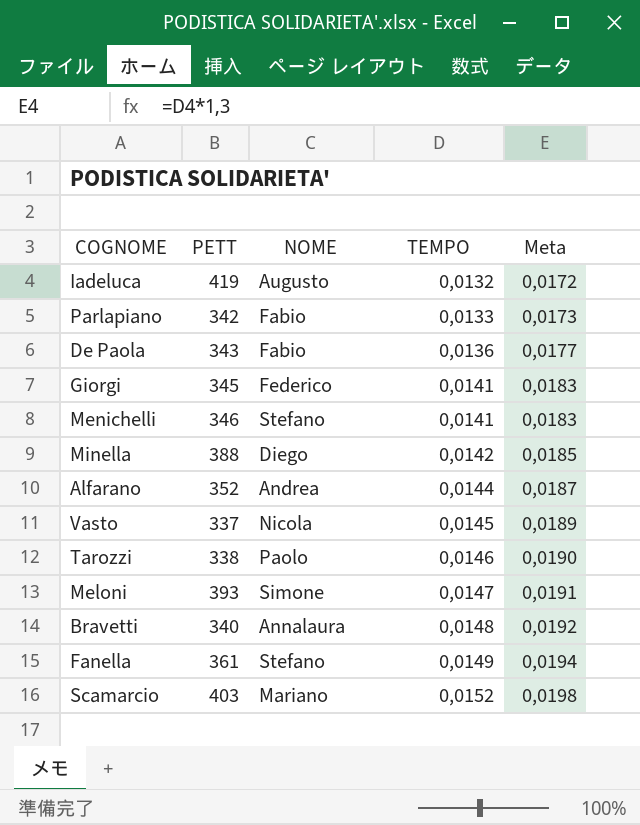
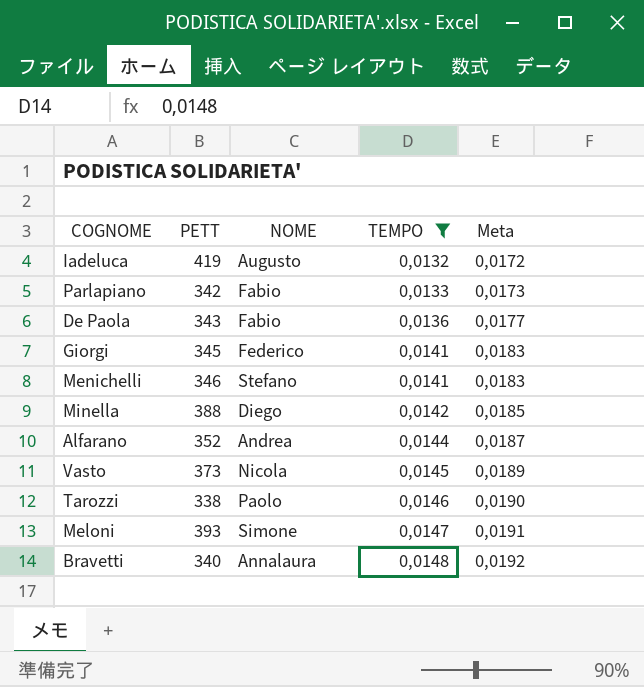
filter: none -> TEMPO <= 0,0148
Vasto | PETT: 337 -> 373

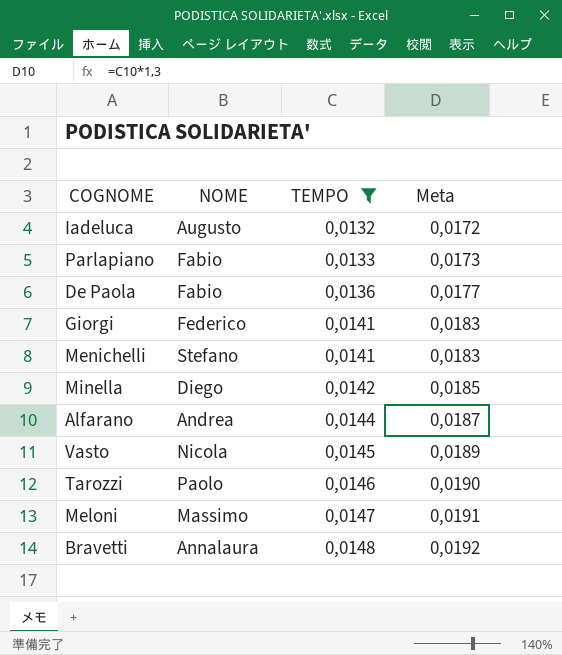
column PETT | position: 2 -> none
Meloni | NOME: Simone -> Massimo

